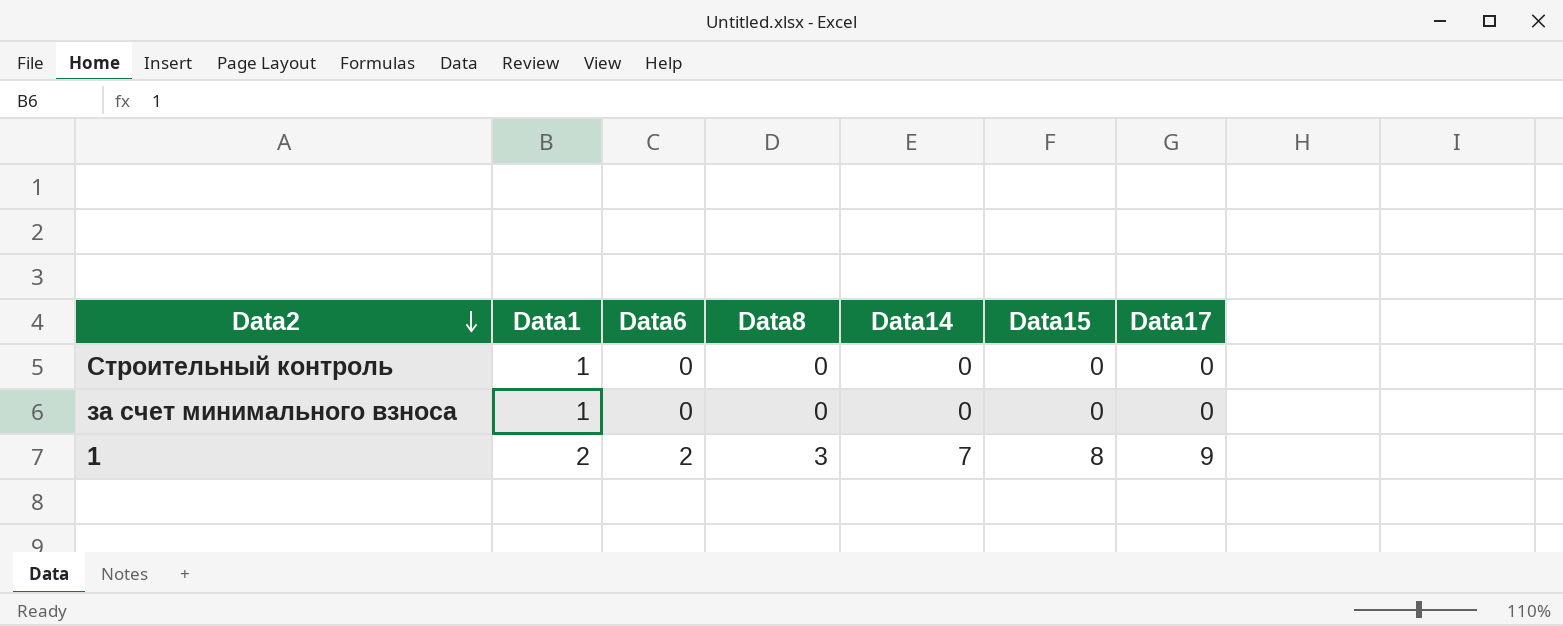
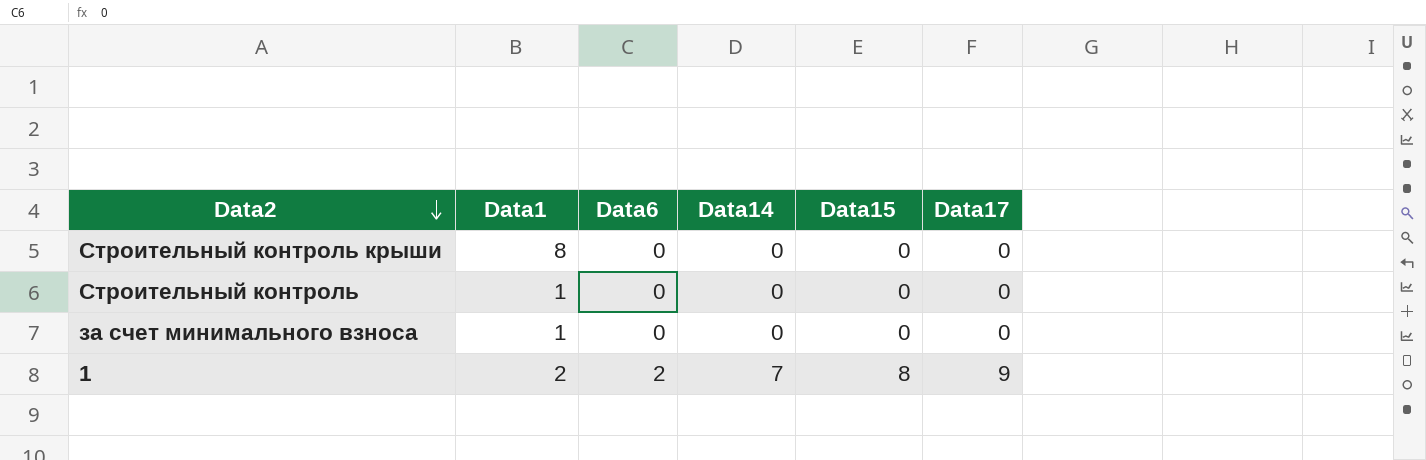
column Data8 | position: 4 -> none
row Строительный контроль крыши: none -> 8 | 0 | 0 | 0 | 0

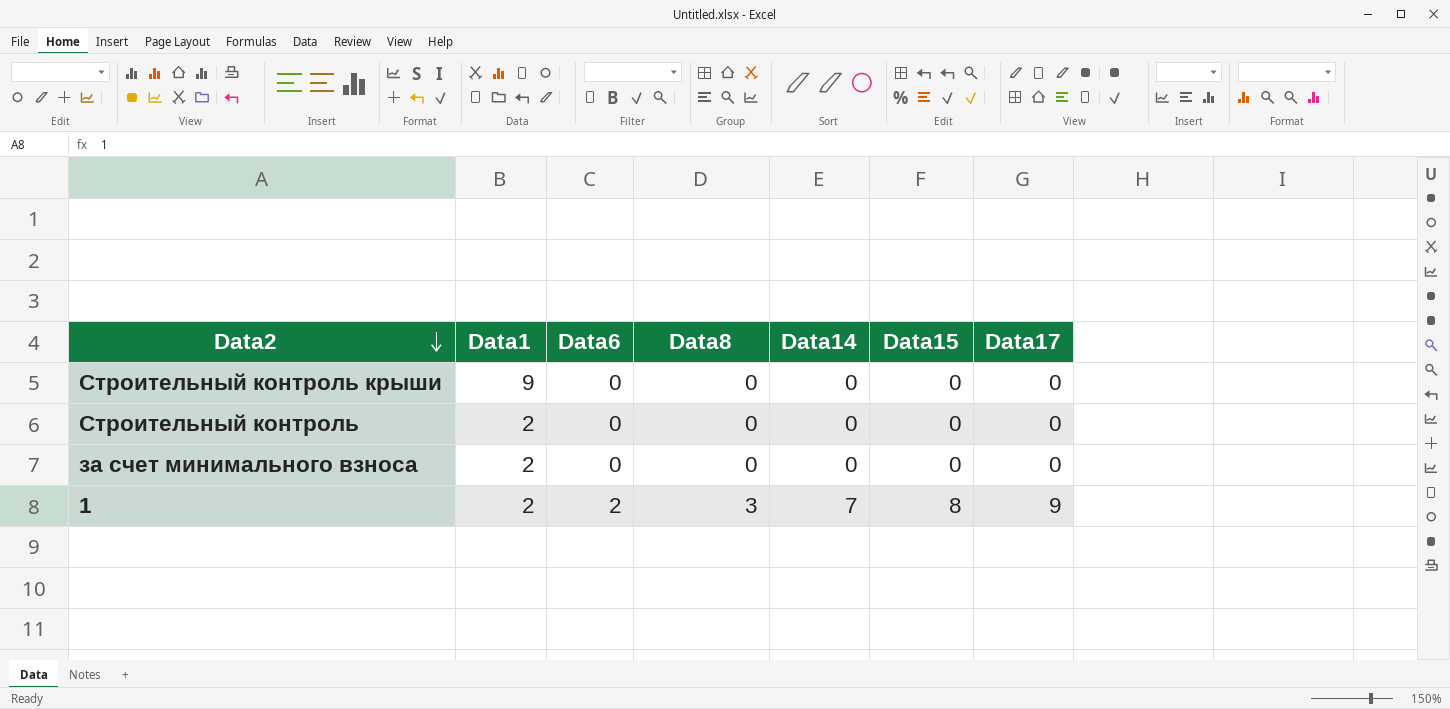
column Data8 | position: none -> 4
Строительный контроль крыши | Data1: 8 -> 9
Строительный контроль | Data1: 1 -> 2
за счет минимального взноса | Data1: 1 -> 2

